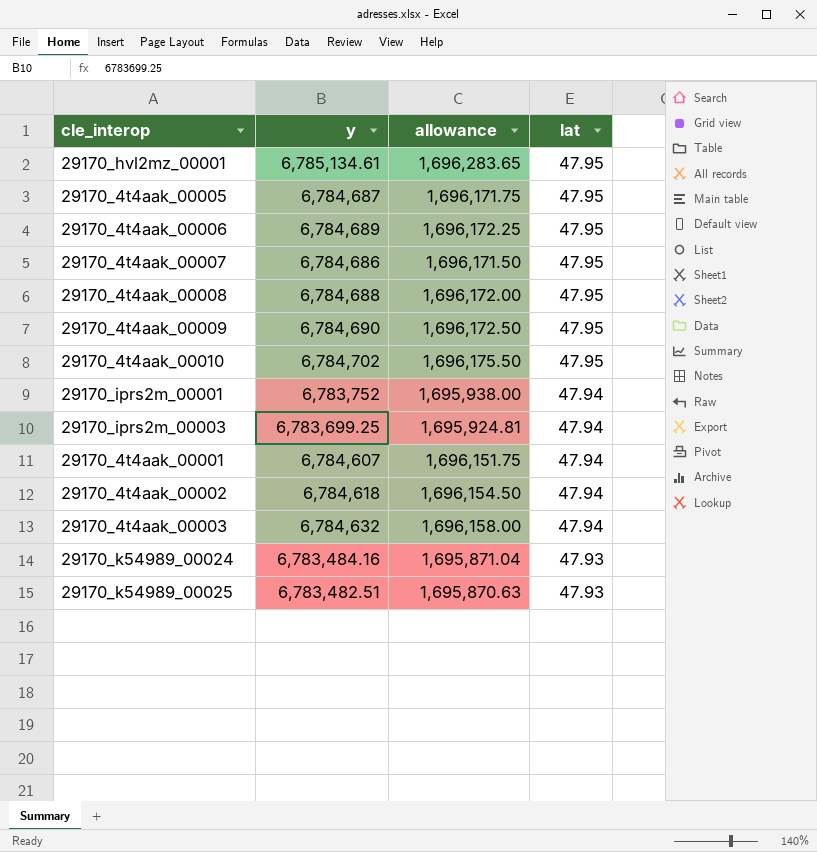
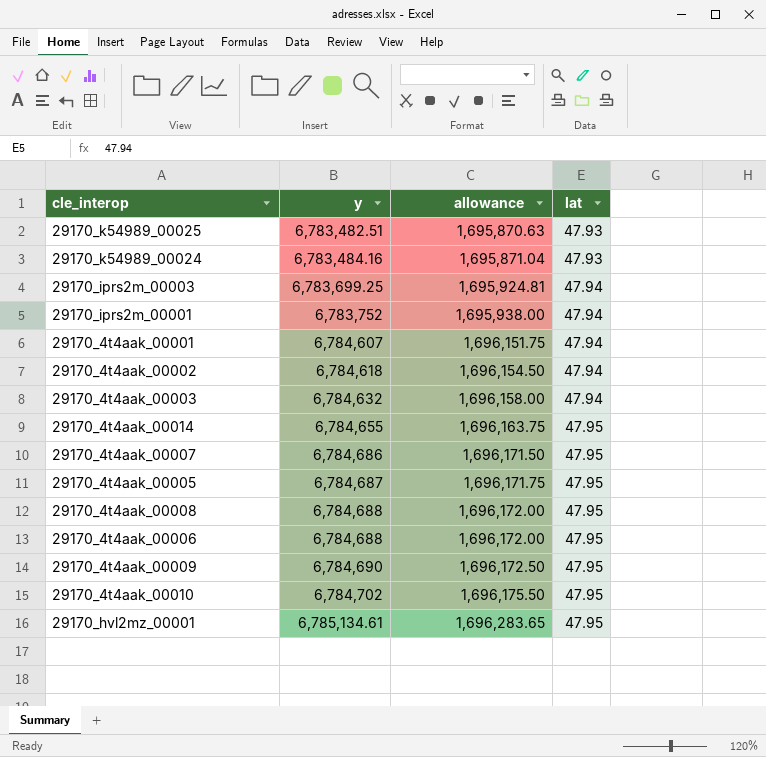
row order: lat descending -> y ascending
row 29170_4t4aak_00014: none -> 6,784,655 | 1,696,163.75 | 47.95
29170_4t4aak_00006 | y: 6,784,689 -> 6,784,688
29170_4t4aak_00006 | allowance: 1,696,172.25 -> 1,696,172.00

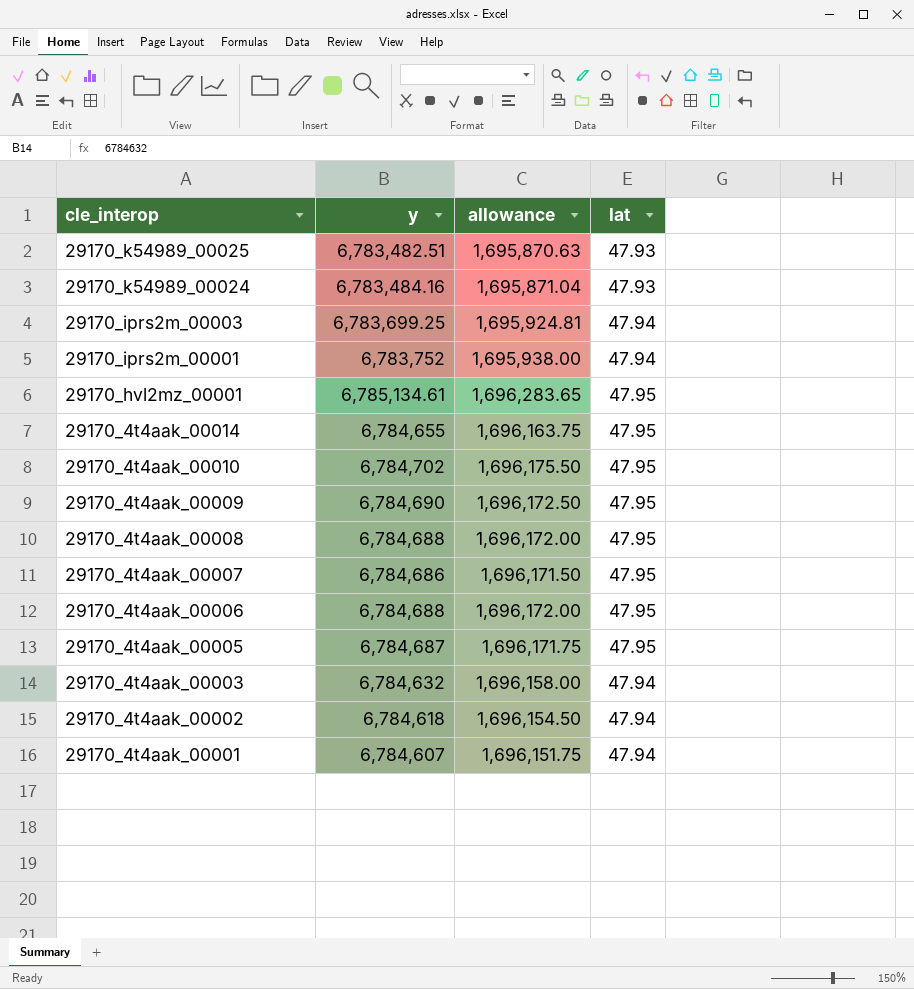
row order: y ascending -> cle_interop descending

